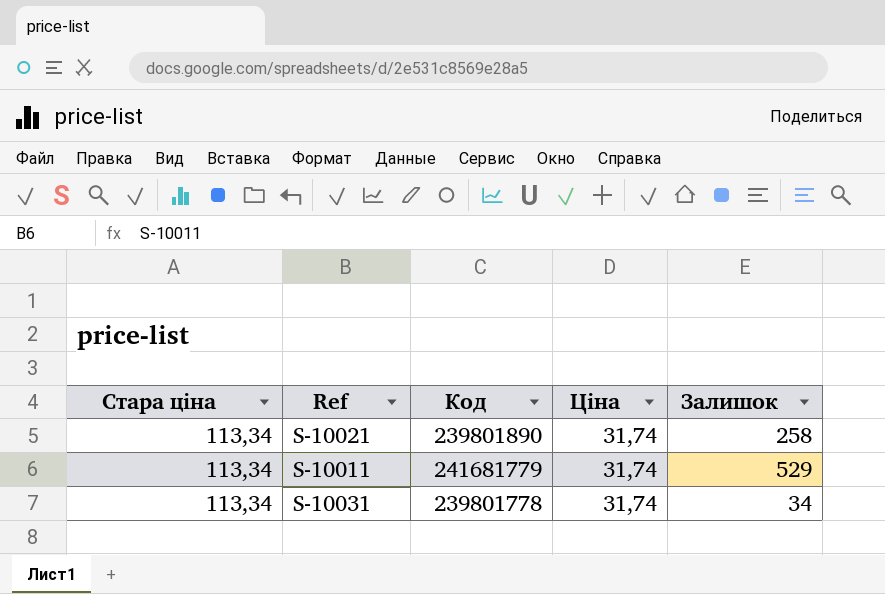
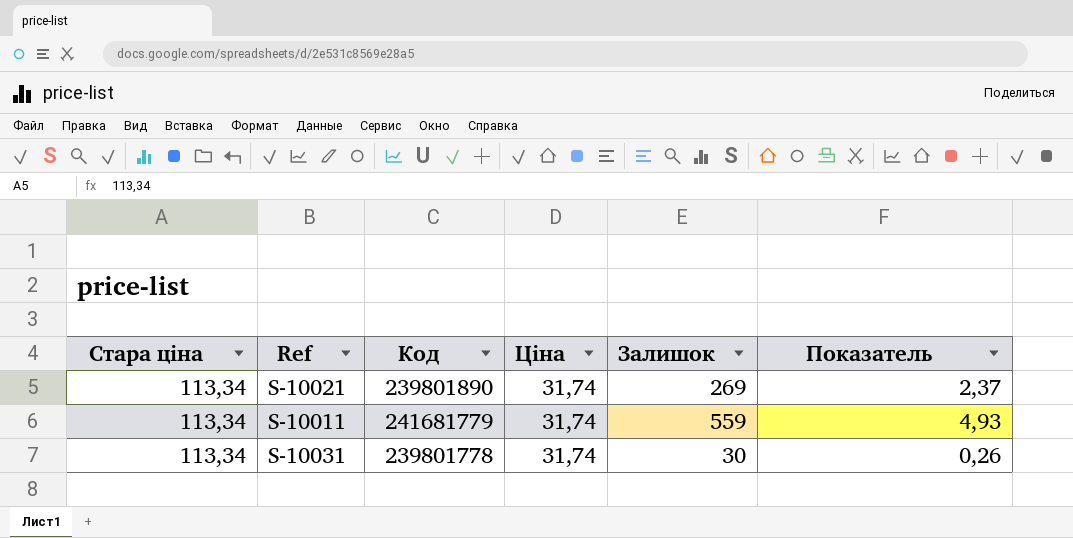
column Показатель | formula: none -> [Залишок] / [Стара ціна]
S-10021 | Залишок: 258 -> 269
S-10011 | Залишок: 529 -> 559
S-10031 | Залишок: 34 -> 30

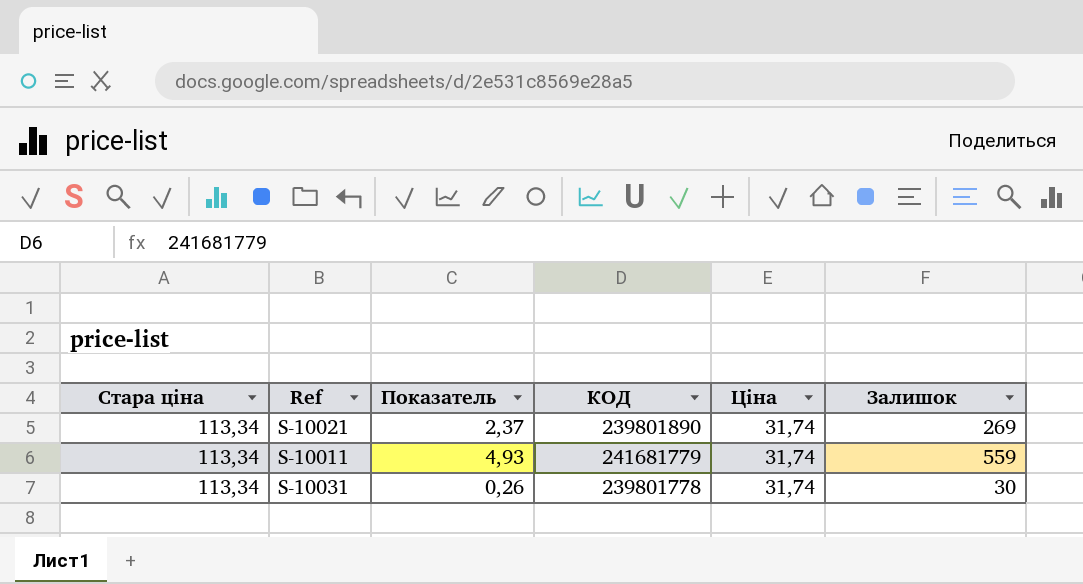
column Показатель | position: 6 -> 3
column name: Код -> КОД

